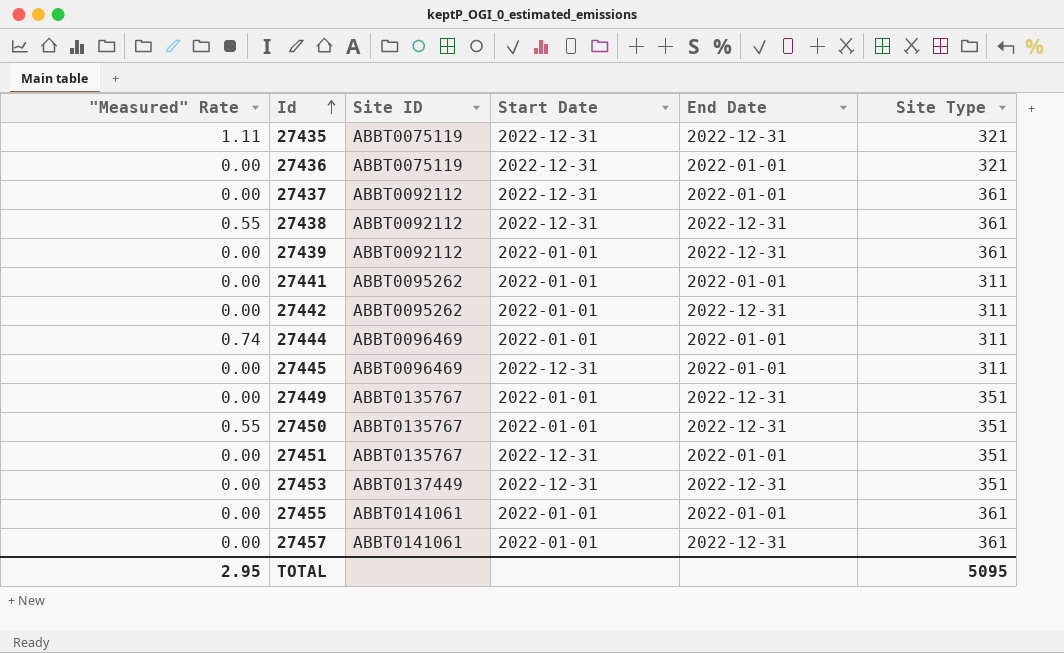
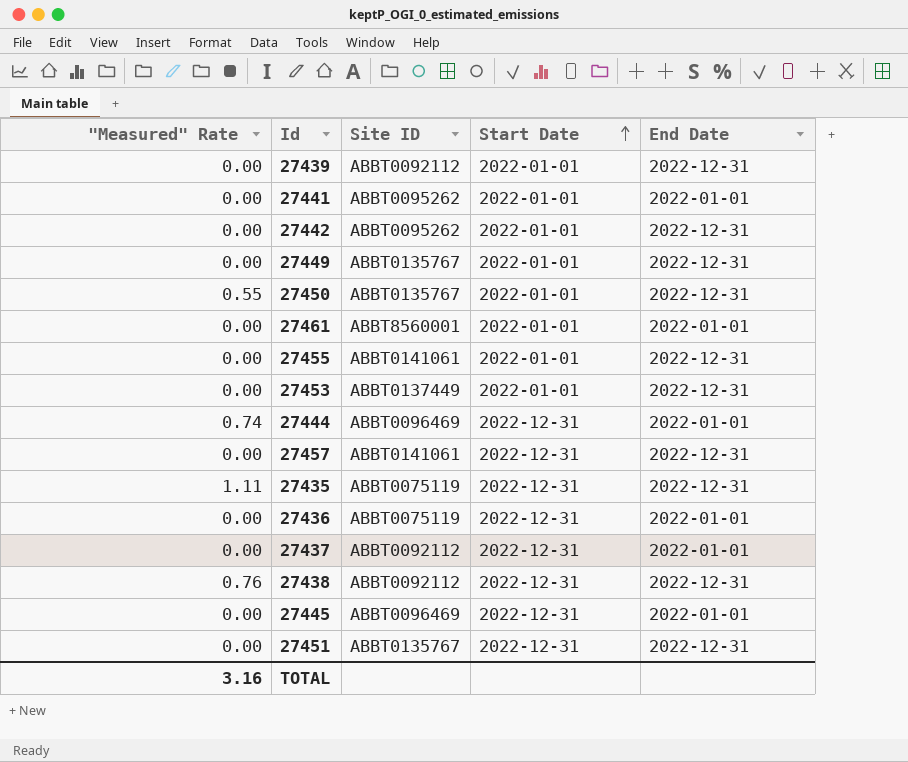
row order: Id ascending -> Start Date ascending
column Site Type | position: 6 -> none
row 27461: none -> 0.00 | ABBT8560001 | 2022-01-01 | 2022-01-01
27455 | End Date: 2022-01-01 -> 2022-12-31
27453 | Start Date: 2022-12-31 -> 2022-01-01
27444 | Start Date: 2022-01-01 -> 2022-12-31
27457 | Start Date: 2022-01-01 -> 2022-12-31
27438 | "Measured" Rate: 0.55 -> 0.76
27451 | End Date: 2022-01-01 -> 2022-12-31
TOTAL | "Measured" Rate: 2.95 -> 3.16

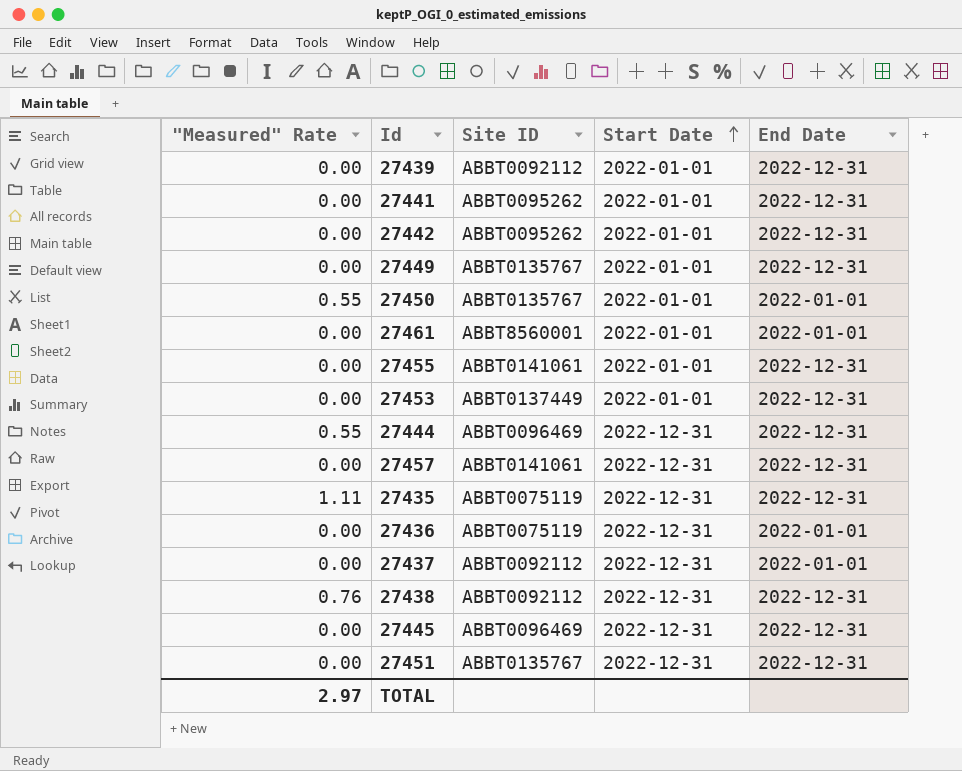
27441 | End Date: 2022-01-01 -> 2022-12-31
27450 | End Date: 2022-12-31 -> 2022-01-01
27444 | "Measured" Rate: 0.74 -> 0.55
27444 | End Date: 2022-01-01 -> 2022-12-31
27445 | End Date: 2022-01-01 -> 2022-12-31
TOTAL | "Measured" Rate: 3.16 -> 2.97

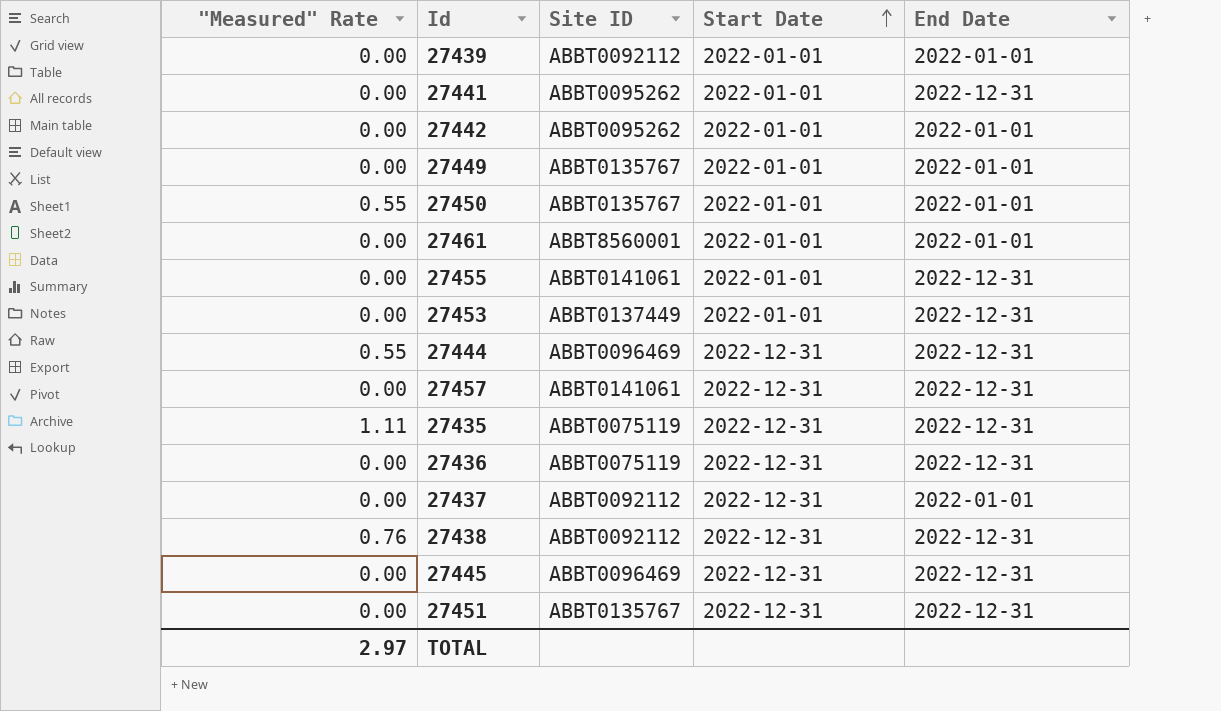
27439 | End Date: 2022-12-31 -> 2022-01-01
27442 | End Date: 2022-12-31 -> 2022-01-01
27449 | End Date: 2022-12-31 -> 2022-01-01
27436 | End Date: 2022-01-01 -> 2022-12-31

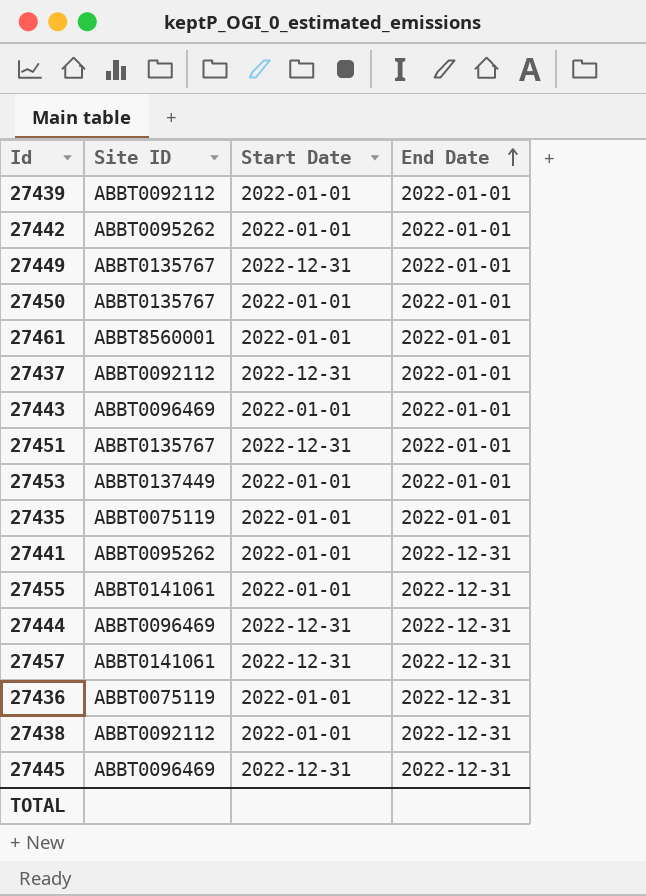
row order: Start Date ascending -> End Date ascending
column "Measured" Rate | position: 1 -> none
27449 | Start Date: 2022-01-01 -> 2022-12-31
row 27443: none -> ABBT0096469 | 2022-01-01 | 2022-01-01
27451 | End Date: 2022-12-31 -> 2022-01-01
27453 | End Date: 2022-12-31 -> 2022-01-01
27435 | Start Date: 2022-12-31 -> 2022-01-01
27435 | End Date: 2022-12-31 -> 2022-01-01
27436 | Start Date: 2022-12-31 -> 2022-01-01
27438 | Start Date: 2022-12-31 -> 2022-01-01

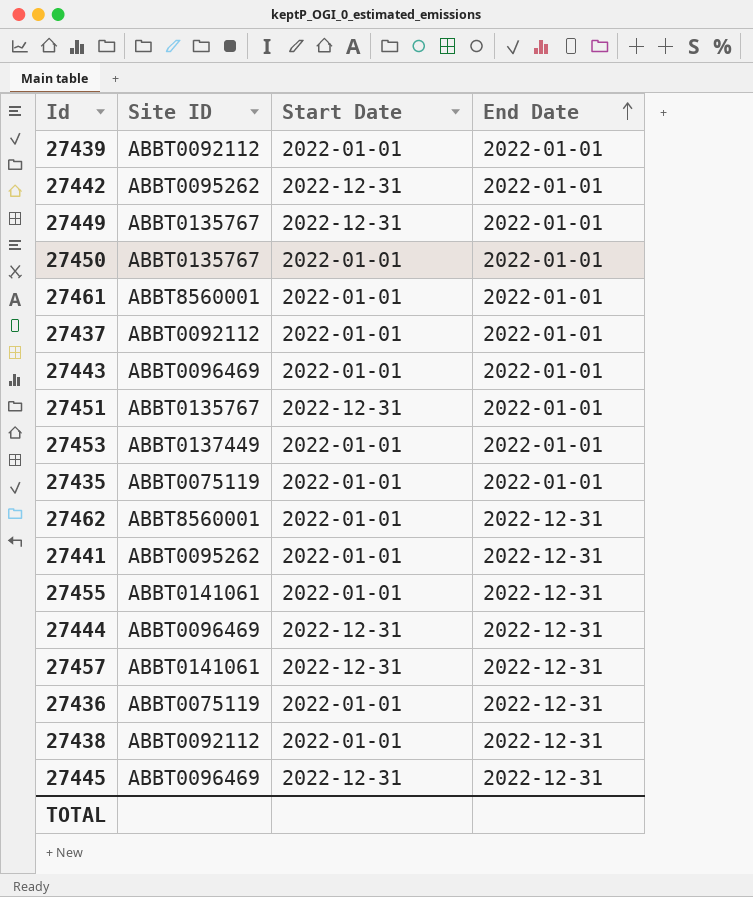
27442 | Start Date: 2022-01-01 -> 2022-12-31
27437 | Start Date: 2022-12-31 -> 2022-01-01
row 27462: none -> ABBT8560001 | 2022-01-01 | 2022-12-31

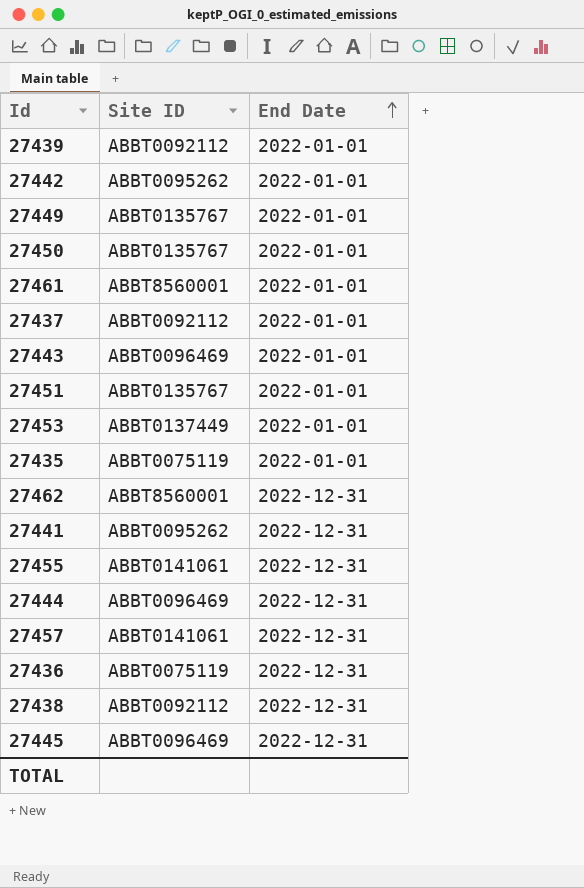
column Start Date | position: 3 -> none

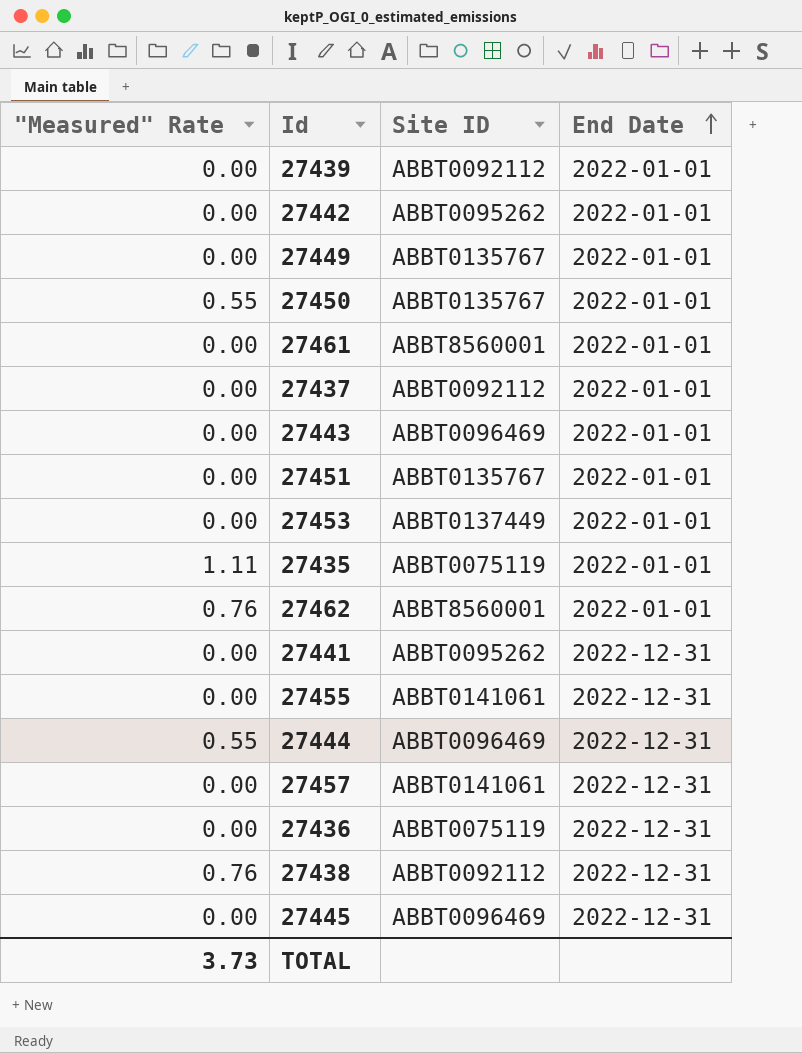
column "Measured" Rate | position: none -> 1
27462 | End Date: 2022-12-31 -> 2022-01-01

